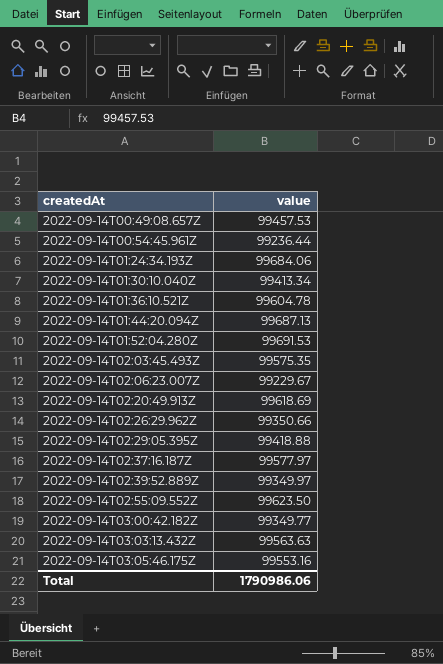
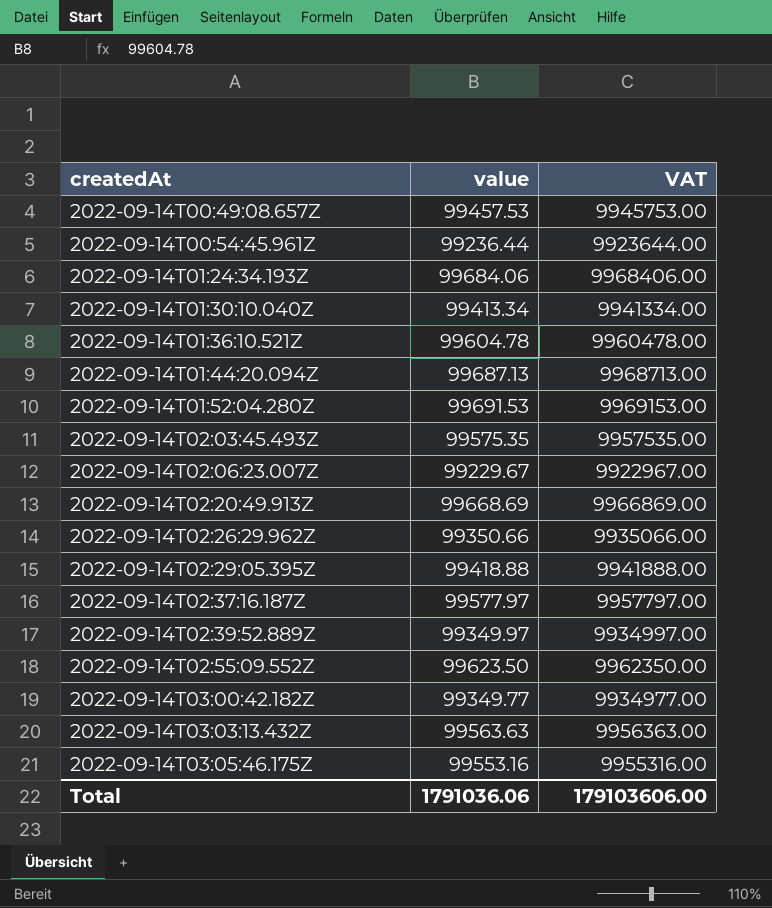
column VAT | formula: none -> [value] * 100
2022-09-14T02:20:49.913Z | value: 99618.69 -> 99668.69
Total | value: 1790986.06 -> 1791036.06

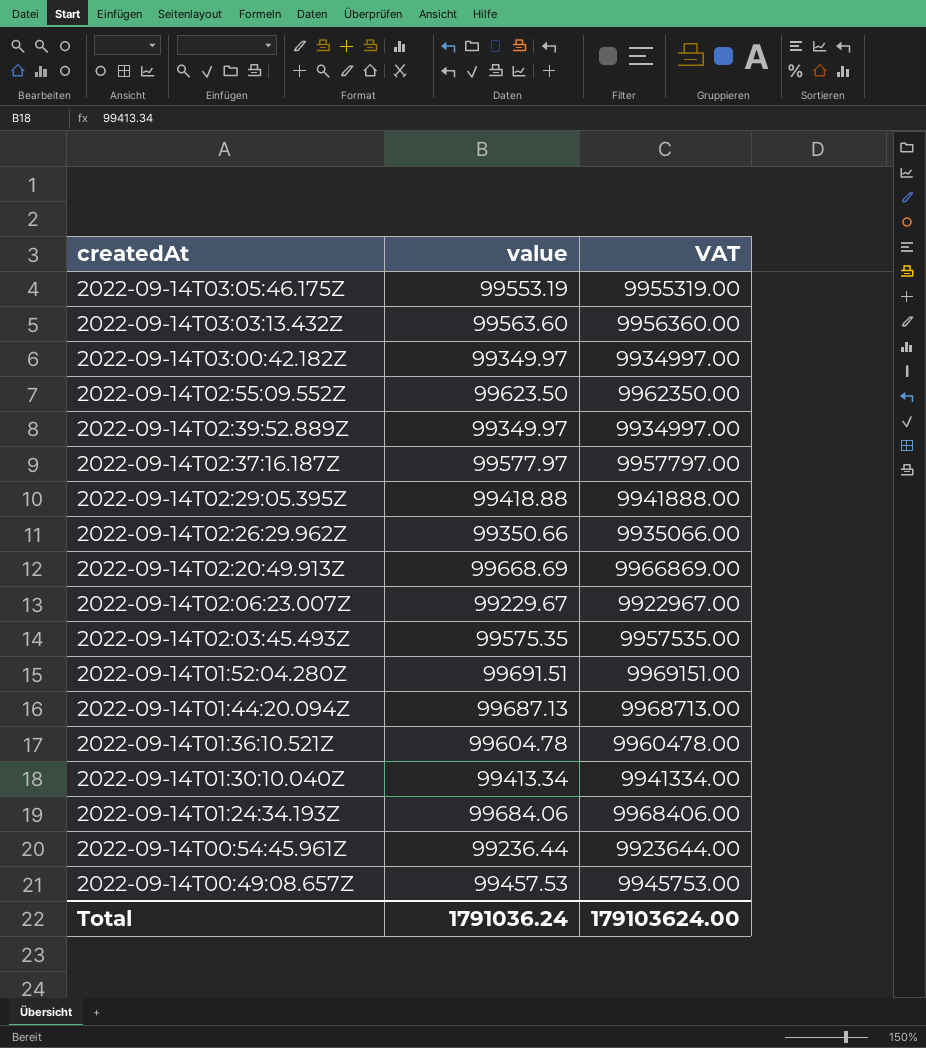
row order: createdAt ascending -> createdAt descending
2022-09-14T03:05:46.175Z | value: 99553.16 -> 99553.19
2022-09-14T03:05:46.175Z | VAT: 9955316.00 -> 9955319.00
2022-09-14T03:03:13.432Z | value: 99563.63 -> 99563.60
2022-09-14T03:03:13.432Z | VAT: 9956363.00 -> 9956360.00
2022-09-14T03:00:42.182Z | value: 99349.77 -> 99349.97
2022-09-14T03:00:42.182Z | VAT: 9934977.00 -> 9934997.00
2022-09-14T01:52:04.280Z | value: 99691.53 -> 99691.51
2022-09-14T01:52:04.280Z | VAT: 9969153.00 -> 9969151.00
Total | value: 1791036.06 -> 1791036.24
Total | VAT: 179103606.00 -> 179103624.00

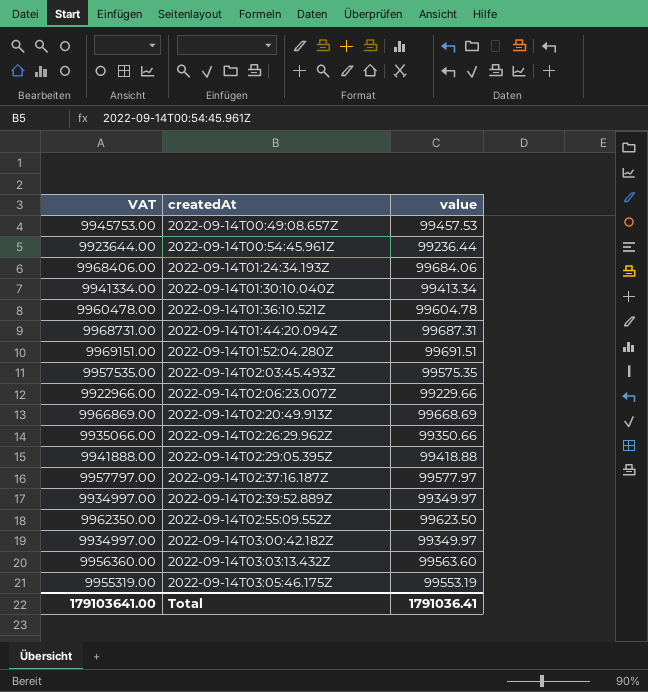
row order: createdAt descending -> createdAt ascending
column VAT | position: 3 -> 1
2022-09-14T01:44:20.094Z | VAT: 9968713.00 -> 9968731.00
2022-09-14T01:44:20.094Z | value: 99687.13 -> 99687.31
2022-09-14T02:06:23.007Z | VAT: 9922967.00 -> 9922966.00
2022-09-14T02:06:23.007Z | value: 99229.67 -> 99229.66
Total | VAT: 179103624.00 -> 179103641.00
Total | value: 1791036.24 -> 1791036.41

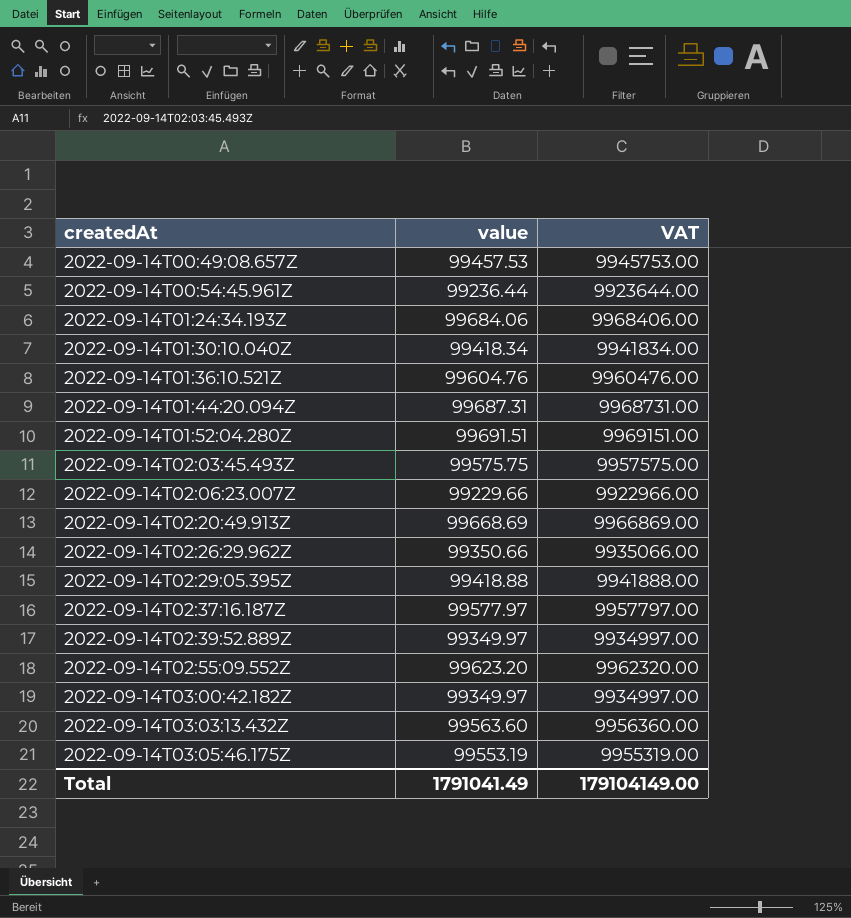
column VAT | position: 1 -> 3
2022-09-14T01:30:10.040Z | value: 99413.34 -> 99418.34
2022-09-14T01:30:10.040Z | VAT: 9941334.00 -> 9941834.00
2022-09-14T01:36:10.521Z | value: 99604.78 -> 99604.76
2022-09-14T01:36:10.521Z | VAT: 9960478.00 -> 9960476.00
2022-09-14T02:03:45.493Z | value: 99575.35 -> 99575.75
2022-09-14T02:03:45.493Z | VAT: 9957535.00 -> 9957575.00
2022-09-14T02:55:09.552Z | value: 99623.50 -> 99623.20
2022-09-14T02:55:09.552Z | VAT: 9962350.00 -> 9962320.00
Total | value: 1791036.41 -> 1791041.49
Total | VAT: 179103641.00 -> 179104149.00

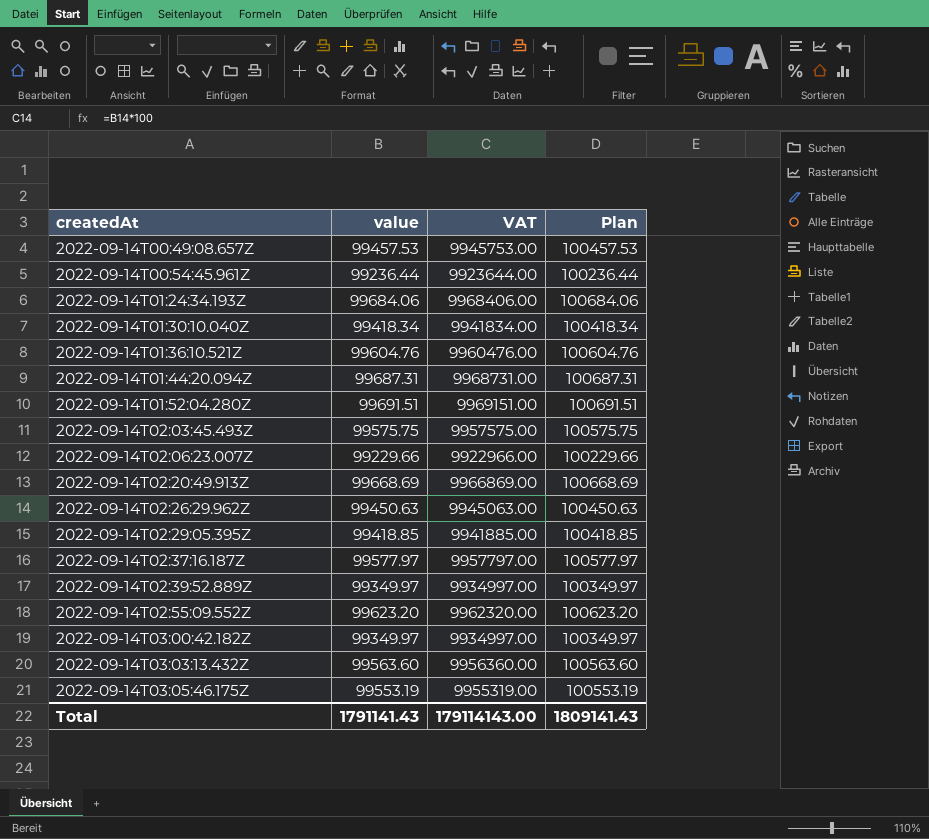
column Plan | formula: none -> [value] + 1000
2022-09-14T02:26:29.962Z | value: 99350.66 -> 99450.63
2022-09-14T02:26:29.962Z | VAT: 9935066.00 -> 9945063.00
2022-09-14T02:29:05.395Z | value: 99418.88 -> 99418.85
2022-09-14T02:29:05.395Z | VAT: 9941888.00 -> 9941885.00
Total | value: 1791041.49 -> 1791141.43
Total | VAT: 179104149.00 -> 179114143.00

